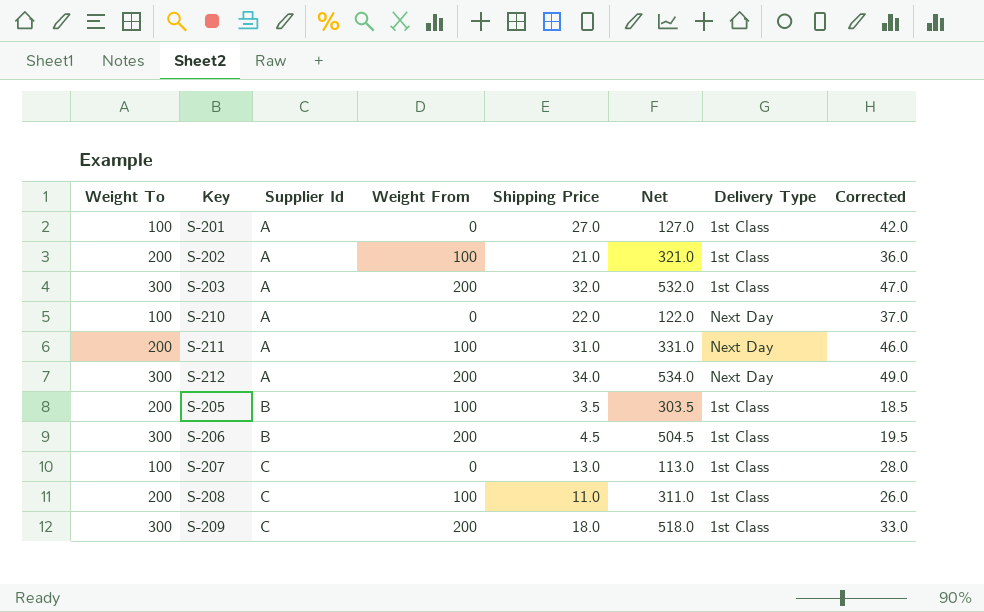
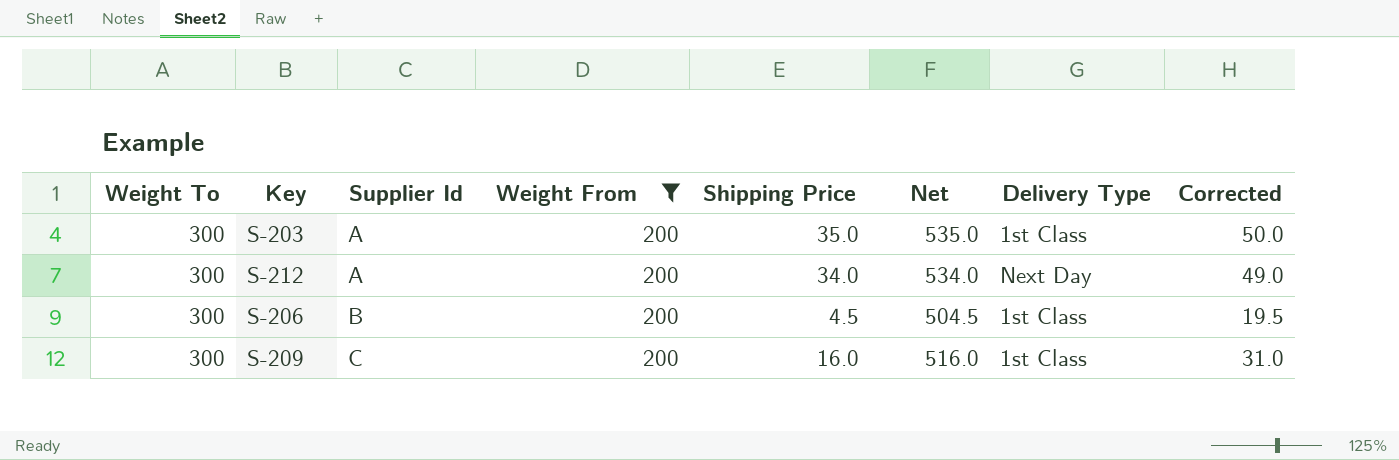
filter: none -> Weight From = 200
S-203 | Shipping Price: 32.0 -> 35.0
S-203 | Net: 532.0 -> 535.0
S-203 | Corrected: 47.0 -> 50.0
S-209 | Shipping Price: 18.0 -> 16.0
S-209 | Net: 518.0 -> 516.0
S-209 | Corrected: 33.0 -> 31.0

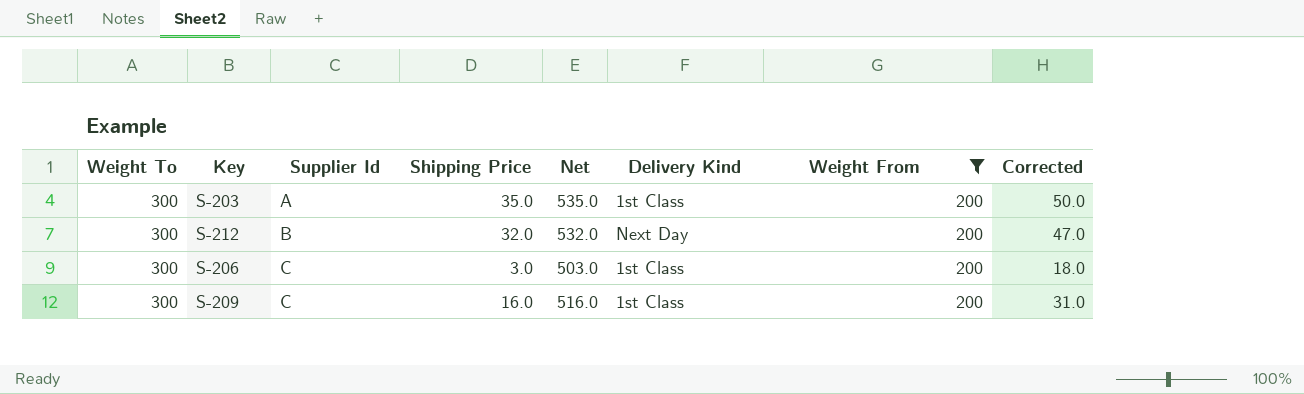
column name: Delivery Type -> Delivery Kind
column Weight From | position: 4 -> 7
S-212 | Supplier Id: A -> B
S-212 | Shipping Price: 34.0 -> 32.0
S-212 | Net: 534.0 -> 532.0
S-212 | Corrected: 49.0 -> 47.0
S-206 | Supplier Id: B -> C
S-206 | Shipping Price: 4.5 -> 3.0
S-206 | Net: 504.5 -> 503.0
S-206 | Corrected: 19.5 -> 18.0

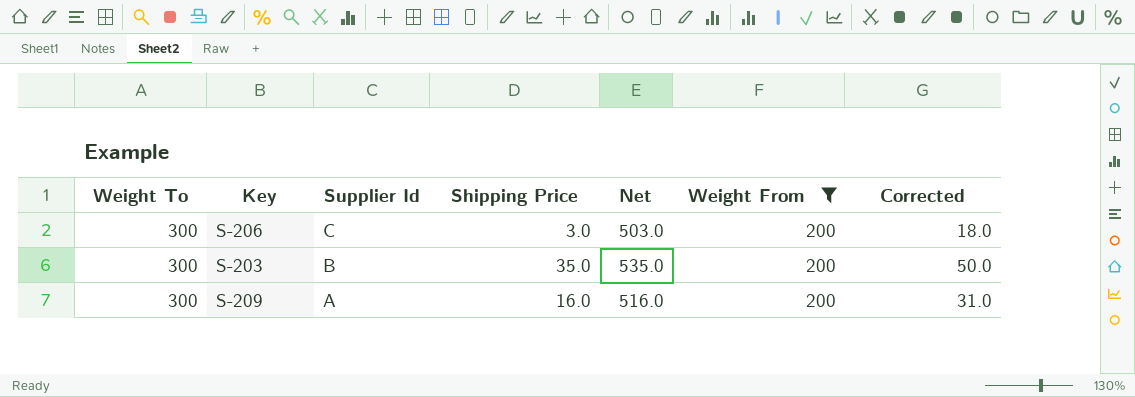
row order: Supplier Id ascending -> Supplier Id descending
column Delivery Kind | position: 6 -> none
row S-212: 300 | B | 32.0 | 532.0 | Next Day | 200 | 47.0 -> none
S-203 | Supplier Id: A -> B
S-209 | Supplier Id: C -> A

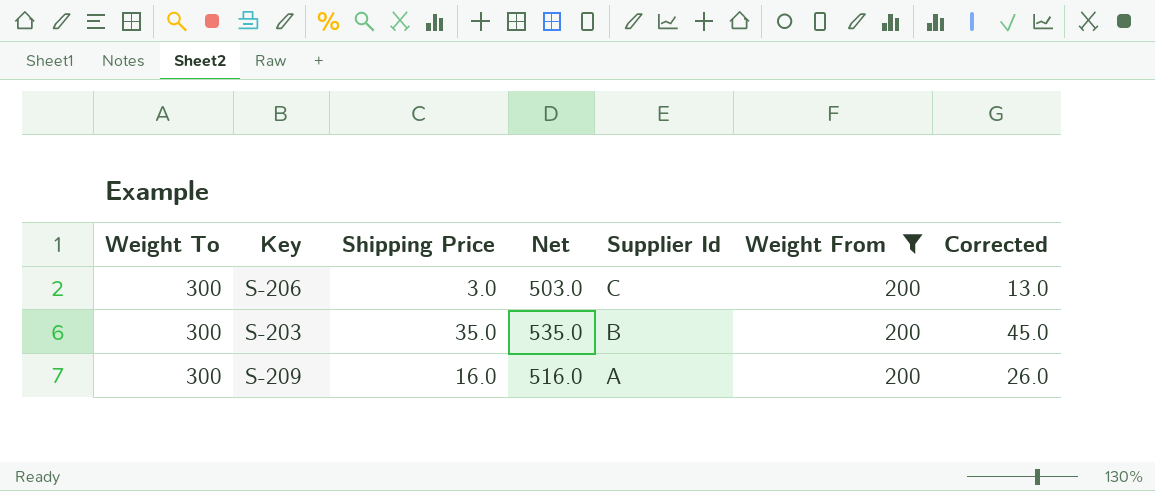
column Supplier Id | position: 3 -> 5
column Corrected | formula: [Shipping Price] + 15 -> [Shipping Price] + 10

